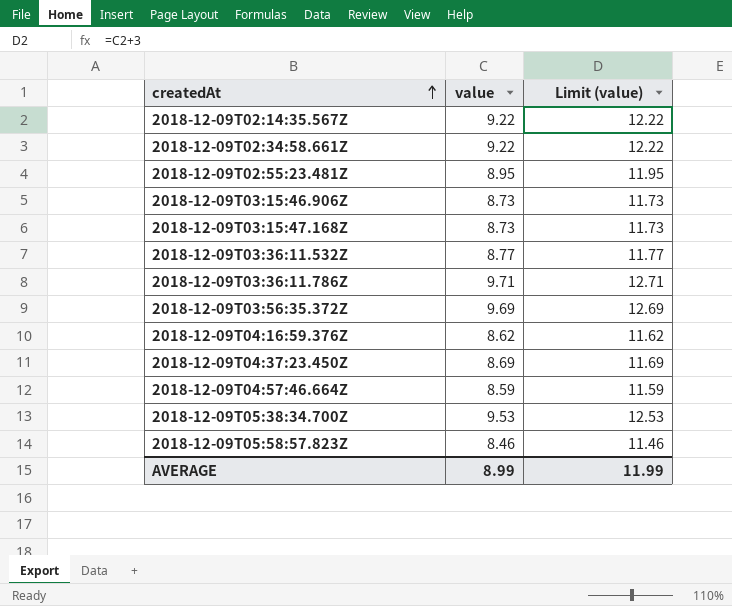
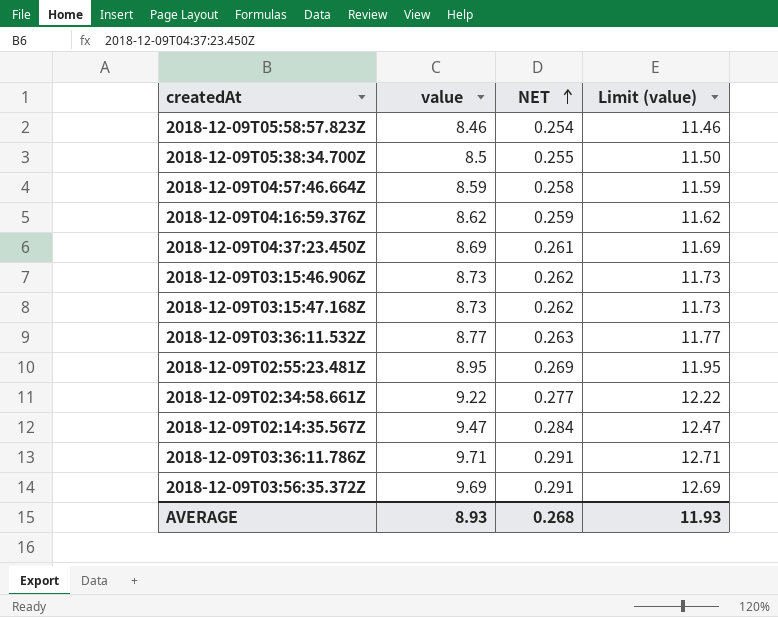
row order: createdAt ascending -> NET ascending
column NET | formula: none -> [value] * 0.03
2018-12-09T05:38:34.700Z | value: 9.53 -> 8.5
2018-12-09T05:38:34.700Z | Limit (value): 12.53 -> 11.50
2018-12-09T02:14:35.567Z | value: 9.22 -> 9.47
2018-12-09T02:14:35.567Z | Limit (value): 12.22 -> 12.47
AVERAGE | value: 8.99 -> 8.93
AVERAGE | Limit (value): 11.99 -> 11.93

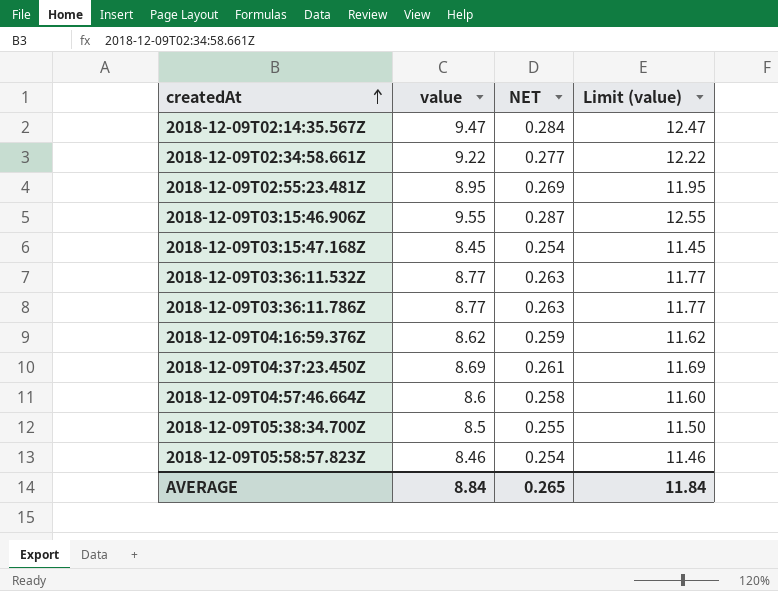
row order: NET ascending -> createdAt ascending
row 2018-12-09T03:56:35.372Z: 9.69 | 0.291 | 12.69 -> none
2018-12-09T03:15:46.906Z | value: 8.73 -> 9.55
2018-12-09T03:15:46.906Z | NET: 0.262 -> 0.287
2018-12-09T03:15:46.906Z | Limit (value): 11.73 -> 12.55
2018-12-09T03:15:47.168Z | value: 8.73 -> 8.45
2018-12-09T03:15:47.168Z | NET: 0.262 -> 0.254
2018-12-09T03:15:47.168Z | Limit (value): 11.73 -> 11.45
2018-12-09T03:36:11.786Z | value: 9.71 -> 8.77
2018-12-09T03:36:11.786Z | NET: 0.291 -> 0.263
2018-12-09T03:36:11.786Z | Limit (value): 12.71 -> 11.77
2018-12-09T04:57:46.664Z | value: 8.59 -> 8.6
2018-12-09T04:57:46.664Z | Limit (value): 11.59 -> 11.60
AVERAGE | value: 8.93 -> 8.84
AVERAGE | NET: 0.268 -> 0.265
AVERAGE | Limit (value): 11.93 -> 11.84

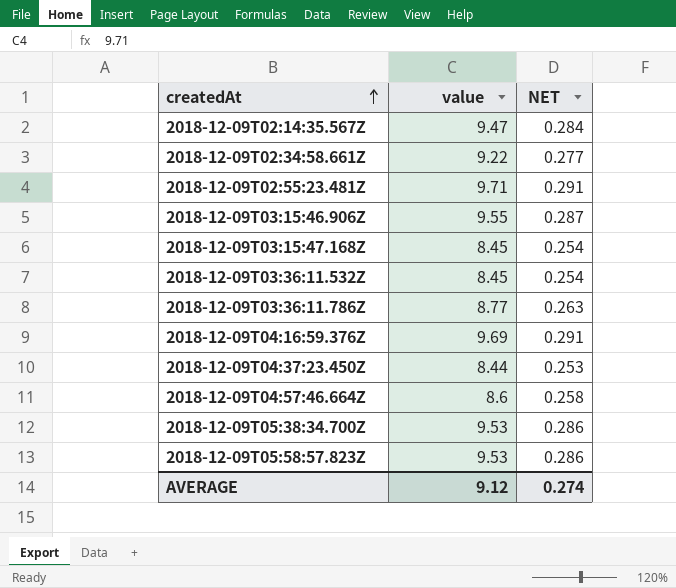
column Limit (value) | formula: [value] + 3 -> none
2018-12-09T02:55:23.481Z | value: 8.95 -> 9.71
2018-12-09T02:55:23.481Z | NET: 0.269 -> 0.291
2018-12-09T03:36:11.532Z | value: 8.77 -> 8.45
2018-12-09T03:36:11.532Z | NET: 0.263 -> 0.254
2018-12-09T04:16:59.376Z | value: 8.62 -> 9.69
2018-12-09T04:16:59.376Z | NET: 0.259 -> 0.291
2018-12-09T04:37:23.450Z | value: 8.69 -> 8.44
2018-12-09T04:37:23.450Z | NET: 0.261 -> 0.253
2018-12-09T05:38:34.700Z | value: 8.5 -> 9.53
2018-12-09T05:38:34.700Z | NET: 0.255 -> 0.286
2018-12-09T05:58:57.823Z | value: 8.46 -> 9.53
2018-12-09T05:58:57.823Z | NET: 0.254 -> 0.286
AVERAGE | value: 8.84 -> 9.12
AVERAGE | NET: 0.265 -> 0.274

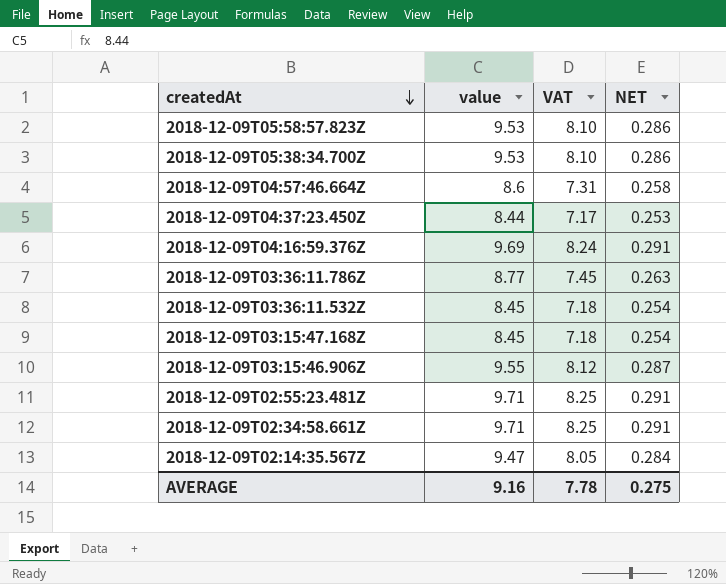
row order: createdAt ascending -> createdAt descending
column VAT | formula: none -> [value] * 0.85
2018-12-09T02:34:58.661Z | value: 9.22 -> 9.71
2018-12-09T02:34:58.661Z | NET: 0.277 -> 0.291
AVERAGE | value: 9.12 -> 9.16
AVERAGE | NET: 0.274 -> 0.275

